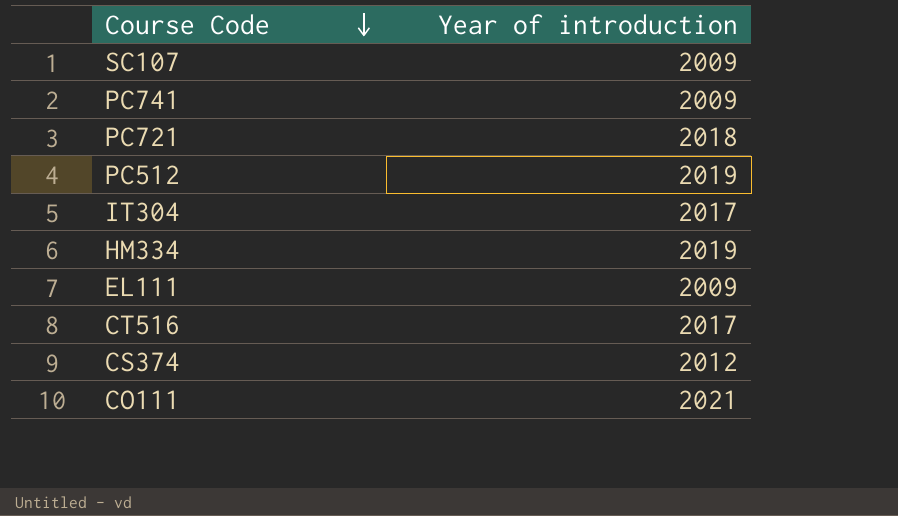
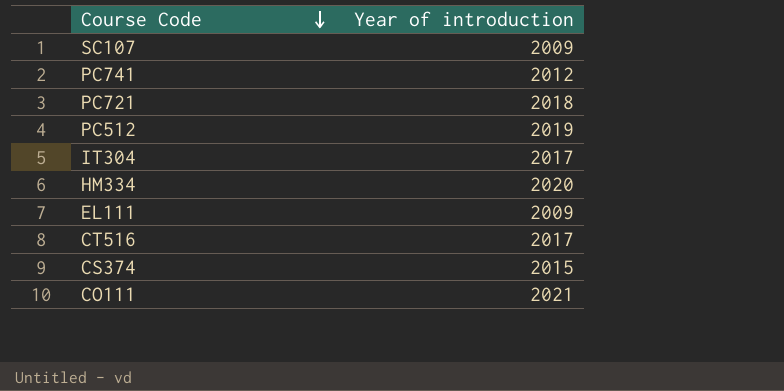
PC741 | Year of introduction: 2009 -> 2012
HM334 | Year of introduction: 2019 -> 2020
CS374 | Year of introduction: 2012 -> 2015

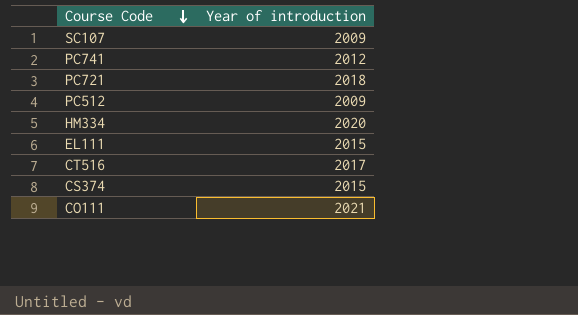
row IT304: 2017 -> none
PC512 | Year of introduction: 2019 -> 2009
EL111 | Year of introduction: 2009 -> 2015

